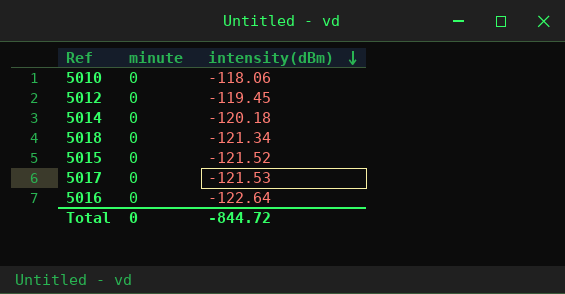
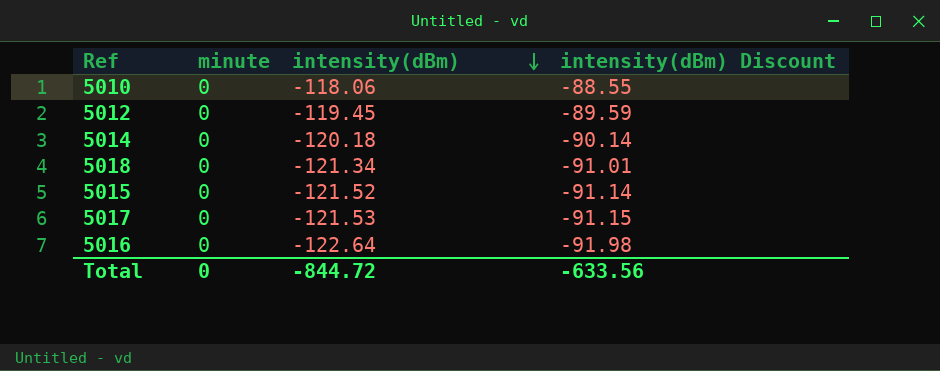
column intensity(dBm) Discount | formula: none -> [intensity(dBm)] * 0.75

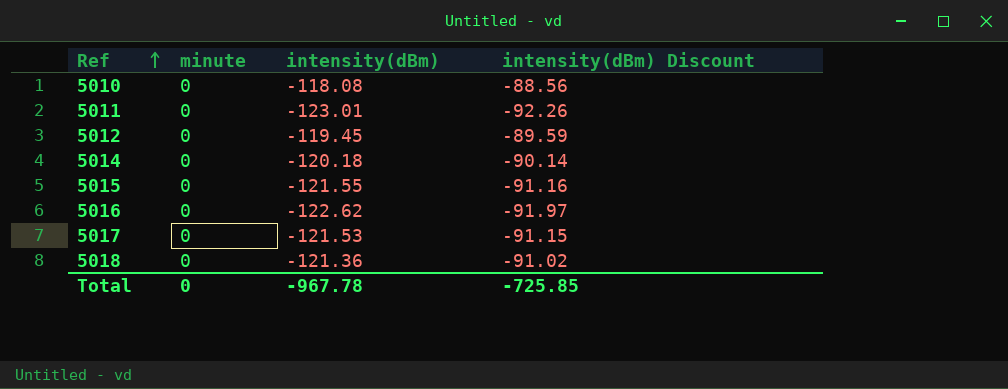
row order: intensity(dBm) descending -> Ref ascending
5010 | intensity(dBm): -118.06 -> -118.08
5010 | intensity(dBm) Discount: -88.55 -> -88.56
row 5011: none -> 0 | -123.01 | -92.26
5015 | intensity(dBm): -121.52 -> -121.55
5015 | intensity(dBm) Discount: -91.14 -> -91.16
5016 | intensity(dBm): -122.64 -> -122.62
5016 | intensity(dBm) Discount: -91.98 -> -91.97
5018 | intensity(dBm): -121.34 -> -121.36
5018 | intensity(dBm) Discount: -91.01 -> -91.02
Total | intensity(dBm): -844.72 -> -967.78
Total | intensity(dBm) Discount: -633.56 -> -725.85

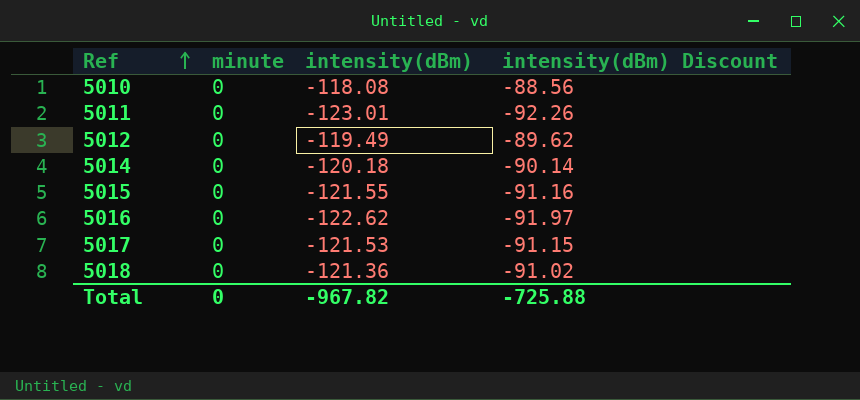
5012 | intensity(dBm): -119.45 -> -119.49
5012 | intensity(dBm) Discount: -89.59 -> -89.62
Total | intensity(dBm): -967.78 -> -967.82
Total | intensity(dBm) Discount: -725.85 -> -725.88

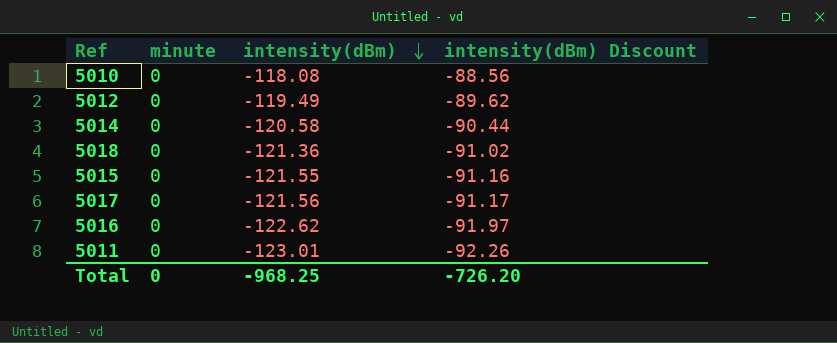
row order: Ref ascending -> intensity(dBm) descending
5014 | intensity(dBm): -120.18 -> -120.58
5014 | intensity(dBm) Discount: -90.14 -> -90.44
5017 | intensity(dBm): -121.53 -> -121.56
5017 | intensity(dBm) Discount: -91.15 -> -91.17
Total | intensity(dBm): -967.82 -> -968.25
Total | intensity(dBm) Discount: -725.88 -> -726.20

